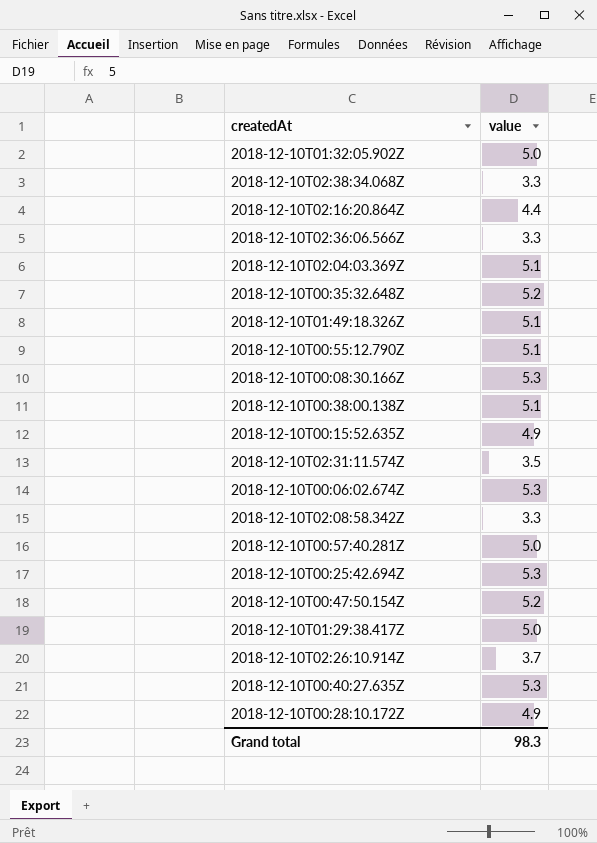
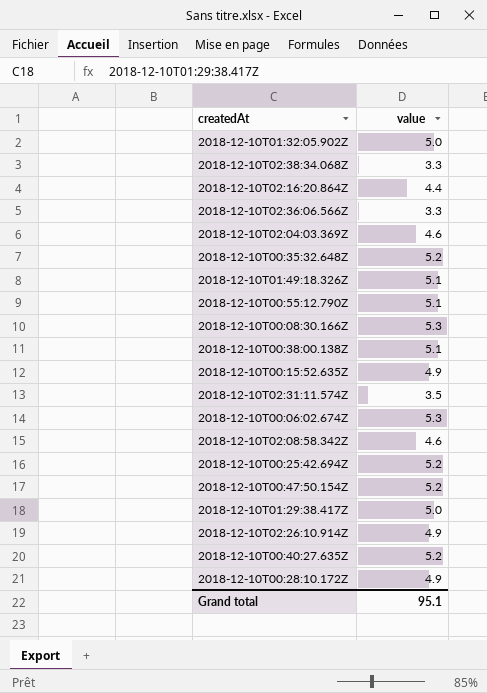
row 2018-12-10T00:57:40.281Z: 5.0 -> none
2018-12-10T02:04:03.369Z | value: 5.1 -> 4.6
2018-12-10T02:08:58.342Z | value: 3.3 -> 4.6
2018-12-10T00:25:42.694Z | value: 5.3 -> 5.2
2018-12-10T02:26:10.914Z | value: 3.7 -> 4.9
2018-12-10T00:40:27.635Z | value: 5.3 -> 5.2
Grand total | value: 98.3 -> 95.1

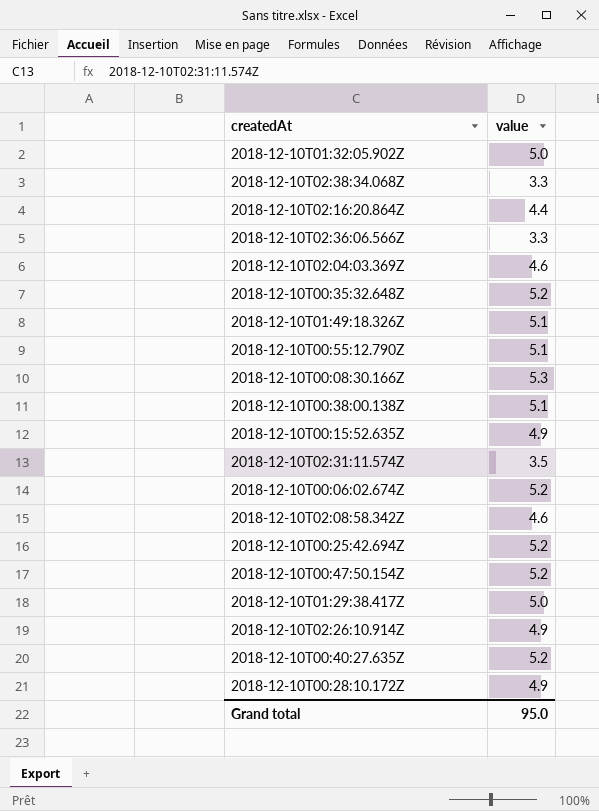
2018-12-10T00:06:02.674Z | value: 5.3 -> 5.2
Grand total | value: 95.1 -> 95.0

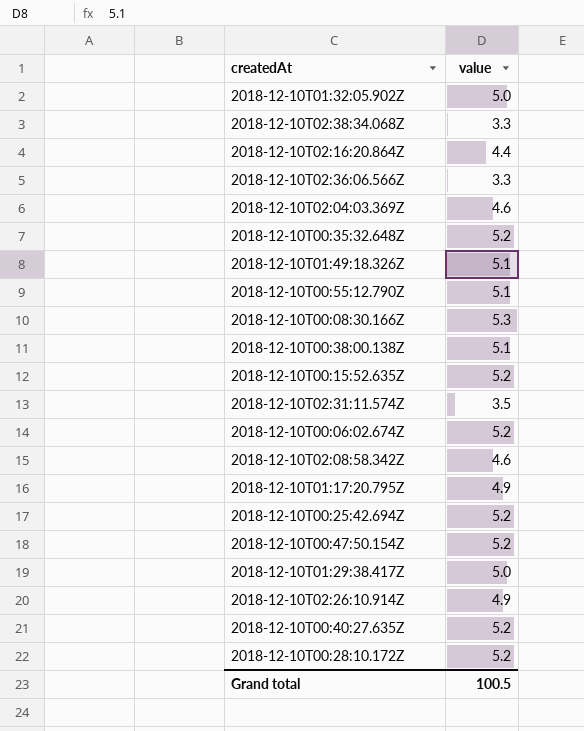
2018-12-10T00:15:52.635Z | value: 4.9 -> 5.2
row 2018-12-10T01:17:20.795Z: none -> 4.9
2018-12-10T00:28:10.172Z | value: 4.9 -> 5.2
Grand total | value: 95.0 -> 100.5

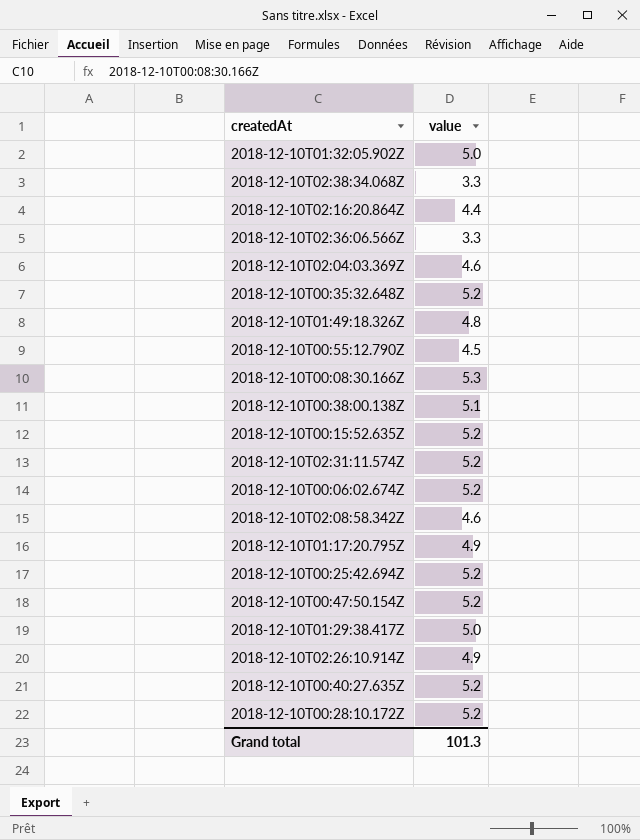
2018-12-10T01:49:18.326Z | value: 5.1 -> 4.8
2018-12-10T00:55:12.790Z | value: 5.1 -> 4.5
2018-12-10T02:31:11.574Z | value: 3.5 -> 5.2
Grand total | value: 100.5 -> 101.3

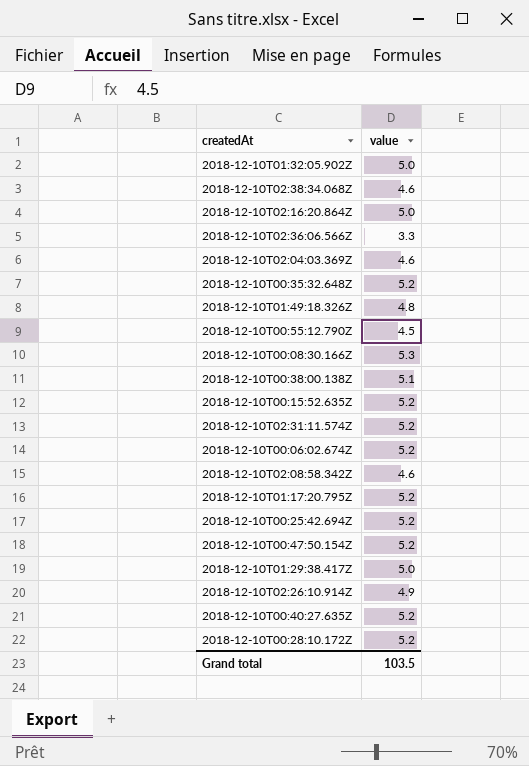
2018-12-10T02:38:34.068Z | value: 3.3 -> 4.6
2018-12-10T02:16:20.864Z | value: 4.4 -> 5.0
2018-12-10T01:17:20.795Z | value: 4.9 -> 5.2
Grand total | value: 101.3 -> 103.5

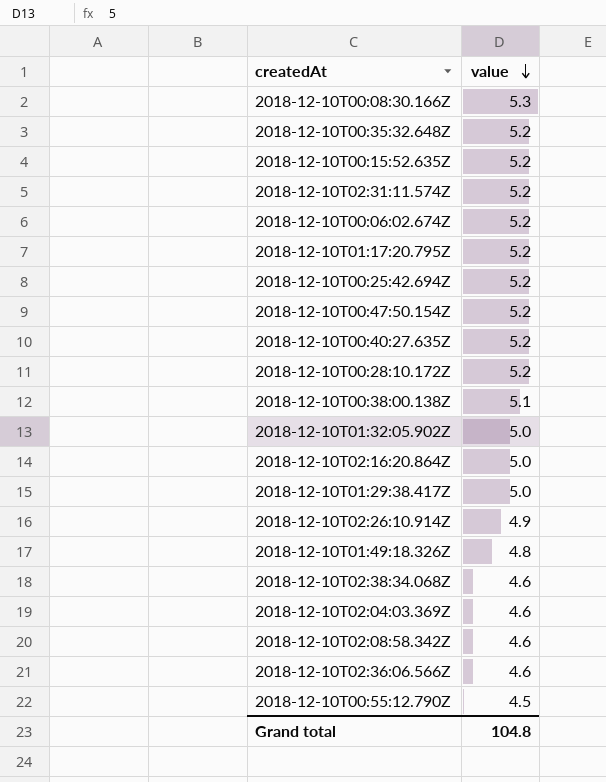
row order: none -> value descending
2018-12-10T02:36:06.566Z | value: 3.3 -> 4.6
Grand total | value: 103.5 -> 104.8

